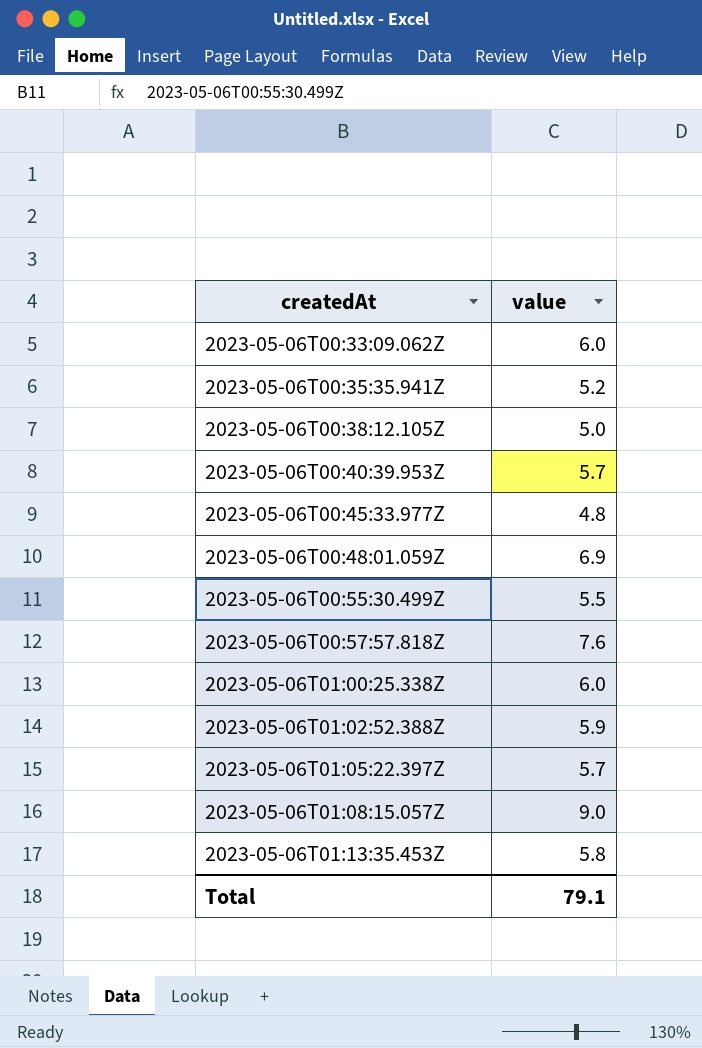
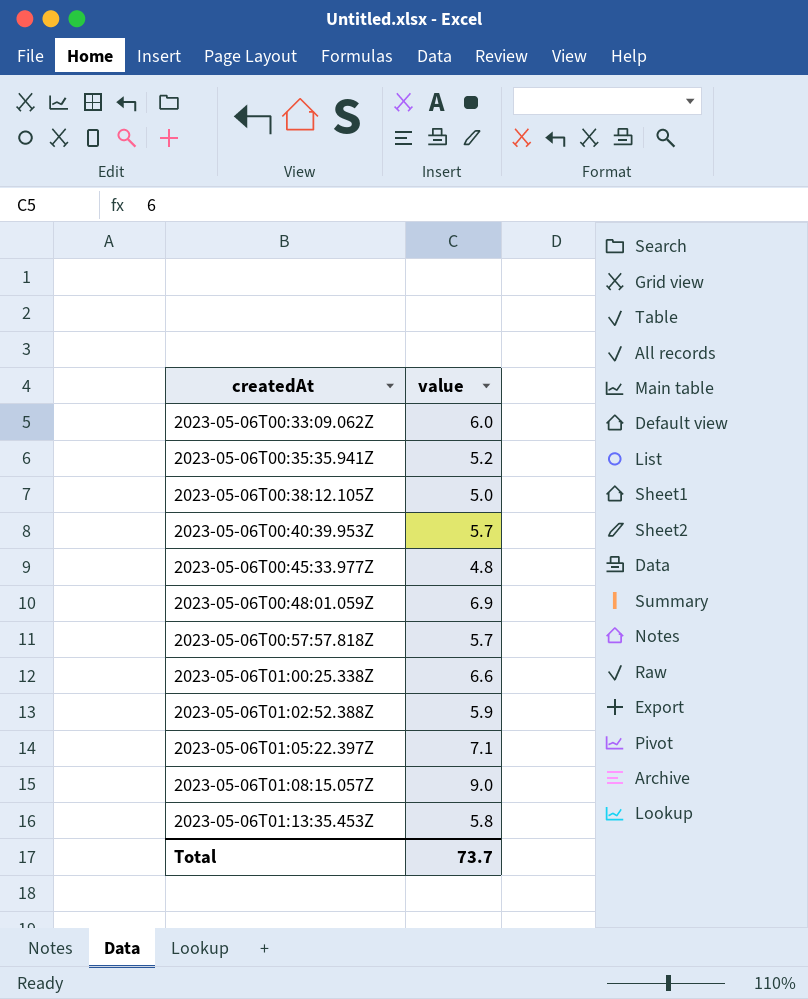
row 2023-05-06T00:55:30.499Z: 5.5 -> none
2023-05-06T00:57:57.818Z | value: 7.6 -> 5.7
2023-05-06T01:00:25.338Z | value: 6.0 -> 6.6
2023-05-06T01:05:22.397Z | value: 5.7 -> 7.1
Total | value: 79.1 -> 73.7

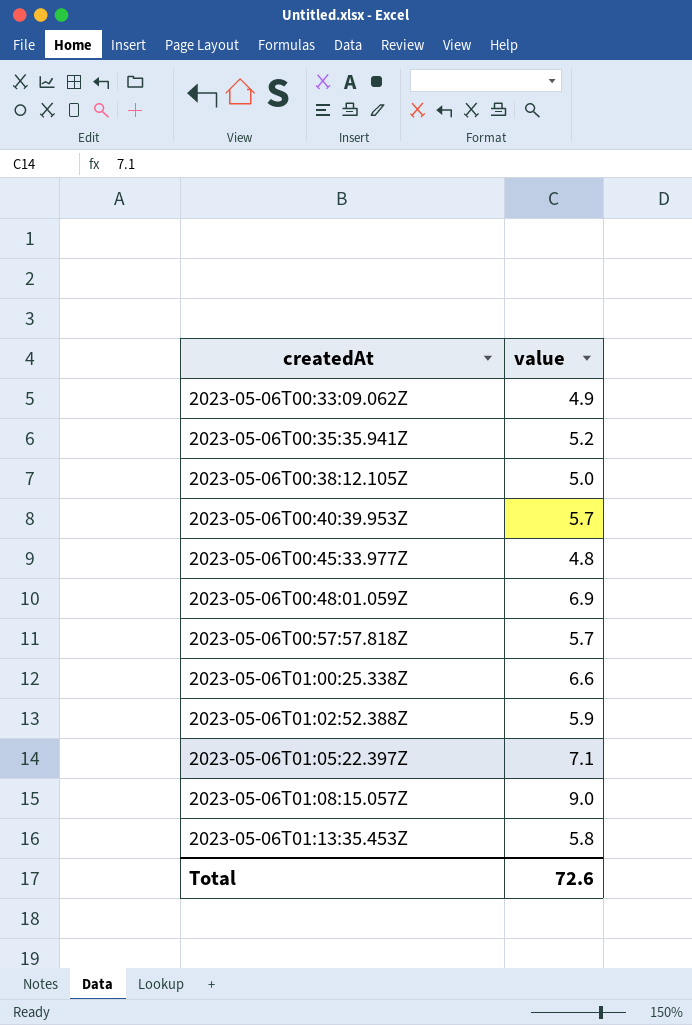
2023-05-06T00:33:09.062Z | value: 6.0 -> 4.9
Total | value: 73.7 -> 72.6

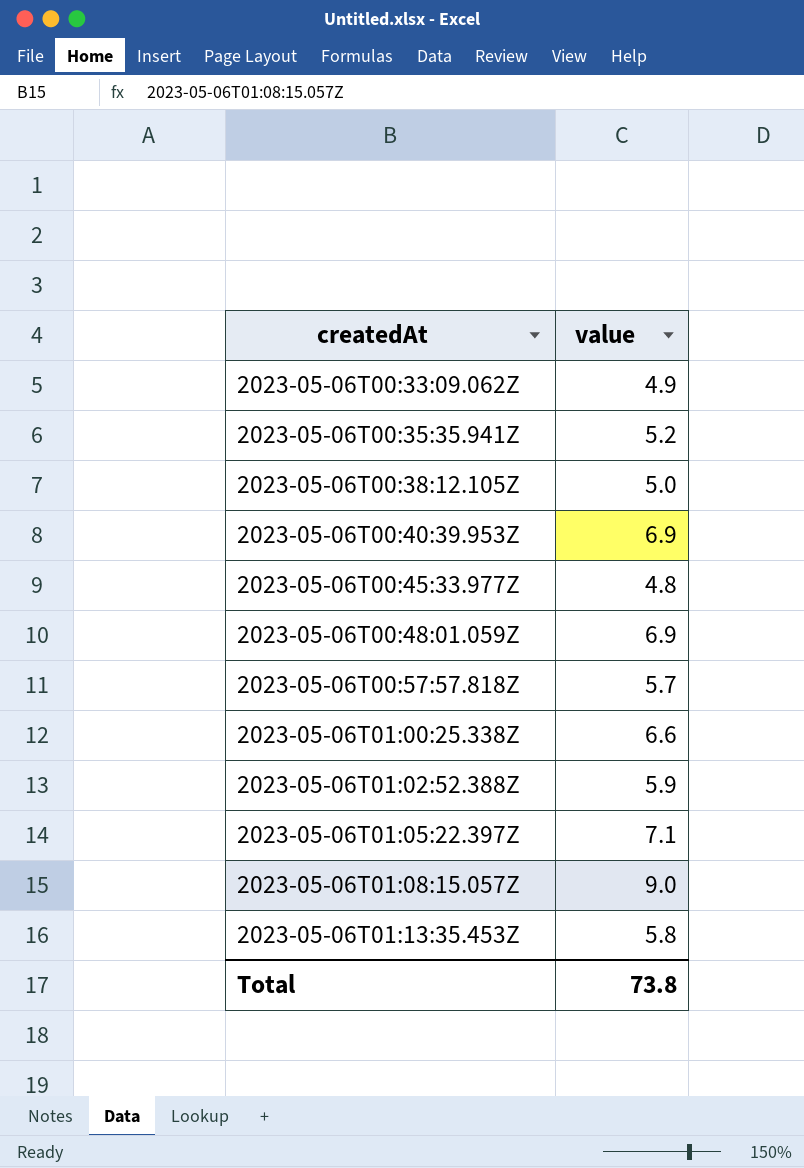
2023-05-06T00:40:39.953Z | value: 5.7 -> 6.9
Total | value: 72.6 -> 73.8

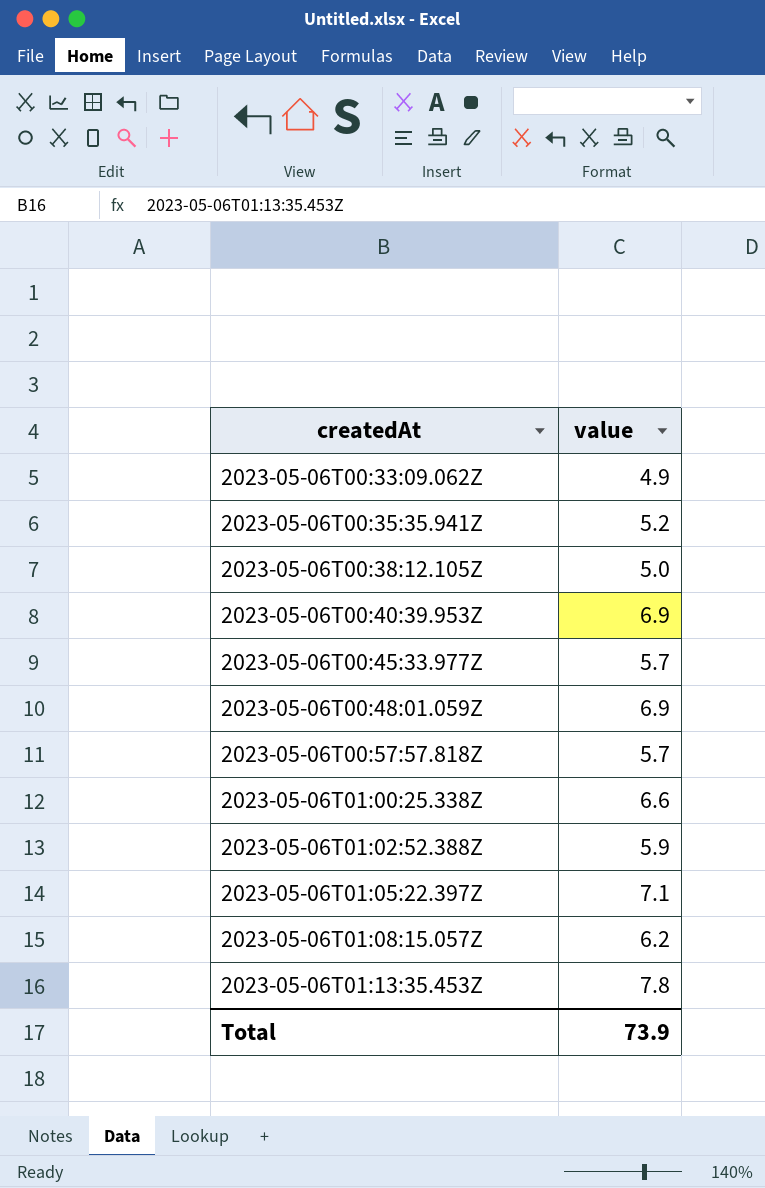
2023-05-06T00:45:33.977Z | value: 4.8 -> 5.7
2023-05-06T01:08:15.057Z | value: 9.0 -> 6.2
2023-05-06T01:13:35.453Z | value: 5.8 -> 7.8
Total | value: 73.8 -> 73.9

